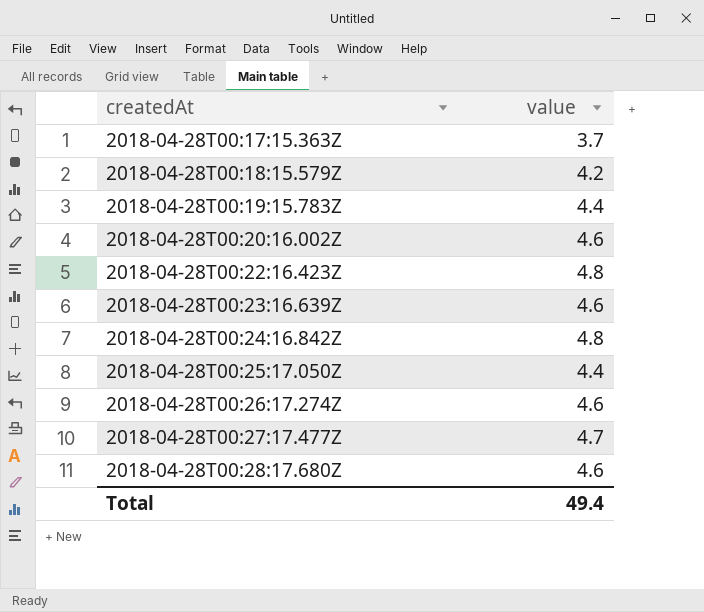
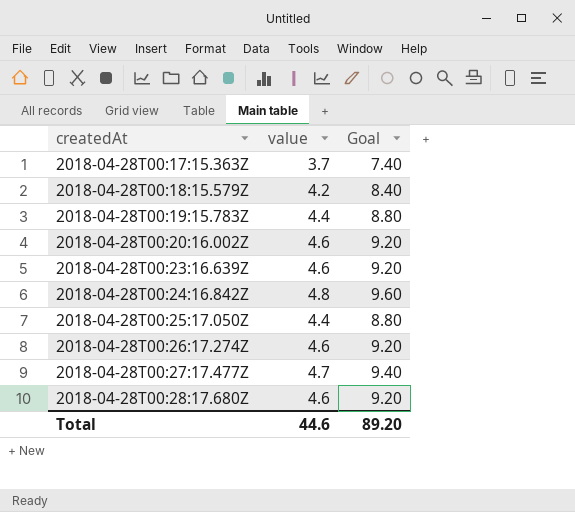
column Goal | formula: none -> [value] * 2
row 2018-04-28T00:22:16.423Z: 4.8 -> none
Total | value: 49.4 -> 44.6

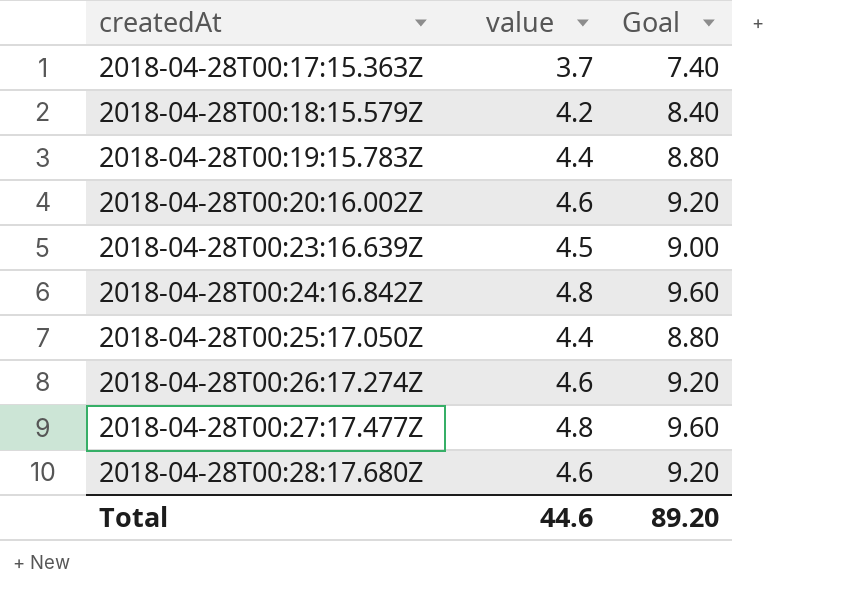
2018-04-28T00:23:16.639Z | value: 4.6 -> 4.5
2018-04-28T00:23:16.639Z | Goal: 9.20 -> 9.00
2018-04-28T00:27:17.477Z | value: 4.7 -> 4.8
2018-04-28T00:27:17.477Z | Goal: 9.40 -> 9.60

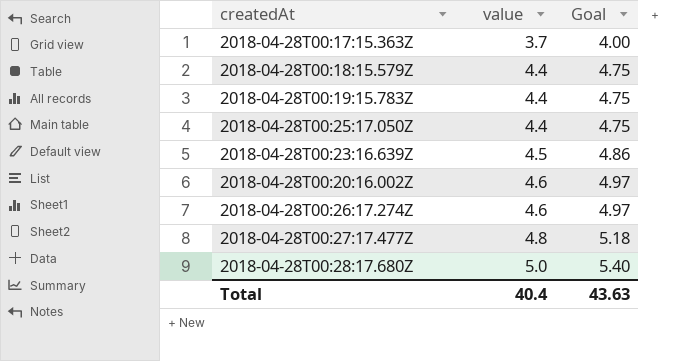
row order: createdAt ascending -> value ascending
column Goal | formula: [value] * 2 -> [value] * 1.08
row 2018-04-28T00:24:16.842Z: 4.8 | 9.60 -> none
2018-04-28T00:18:15.579Z | value: 4.2 -> 4.4
2018-04-28T00:28:17.680Z | value: 4.6 -> 5.0
Total | value: 44.6 -> 40.4
Total | Goal: 89.20 -> 43.63

